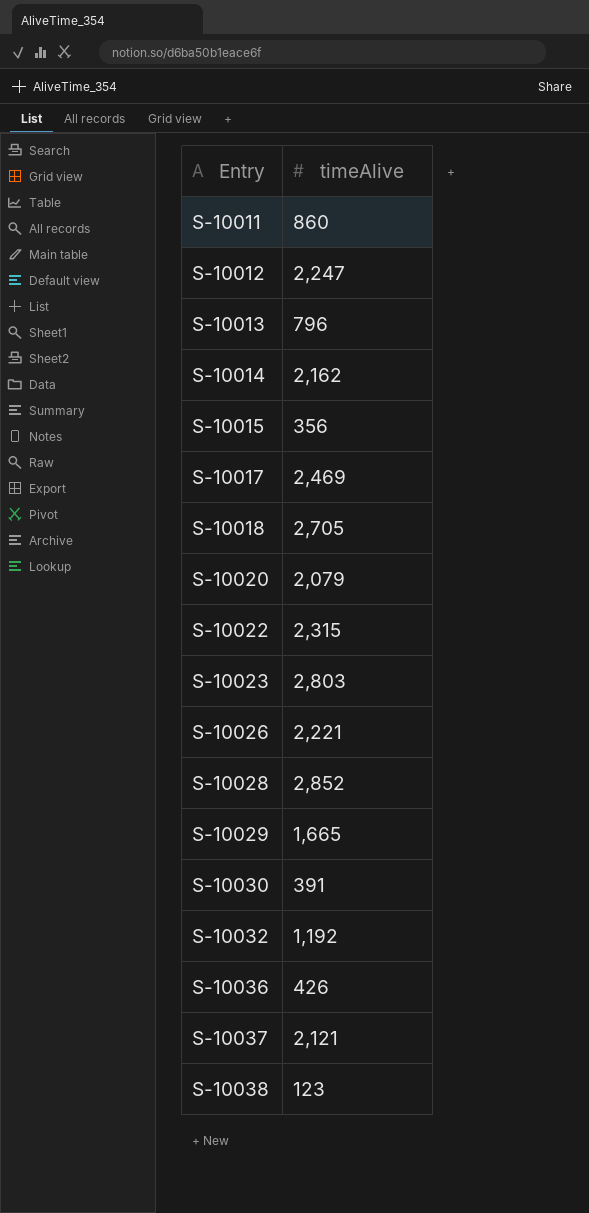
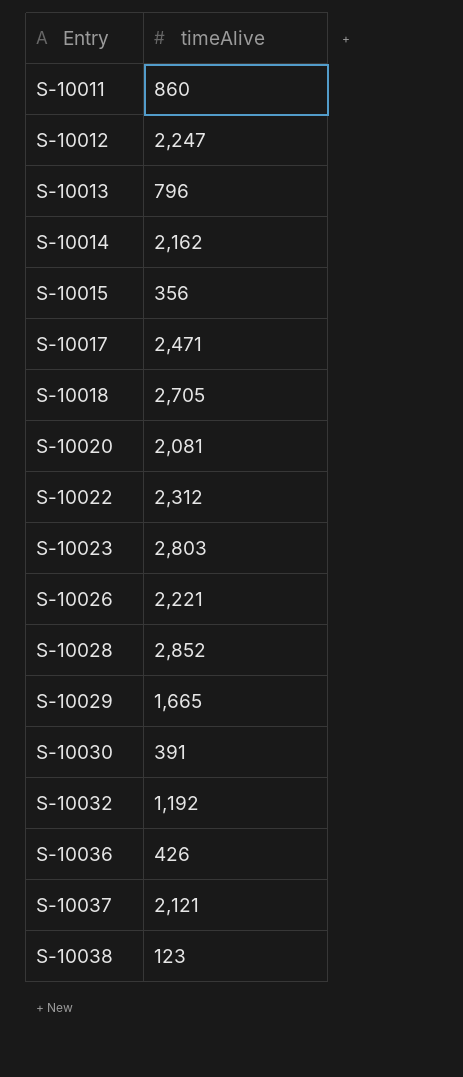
S-10017 | timeAlive: 2,469 -> 2,471
S-10020 | timeAlive: 2,079 -> 2,081
S-10022 | timeAlive: 2,315 -> 2,312

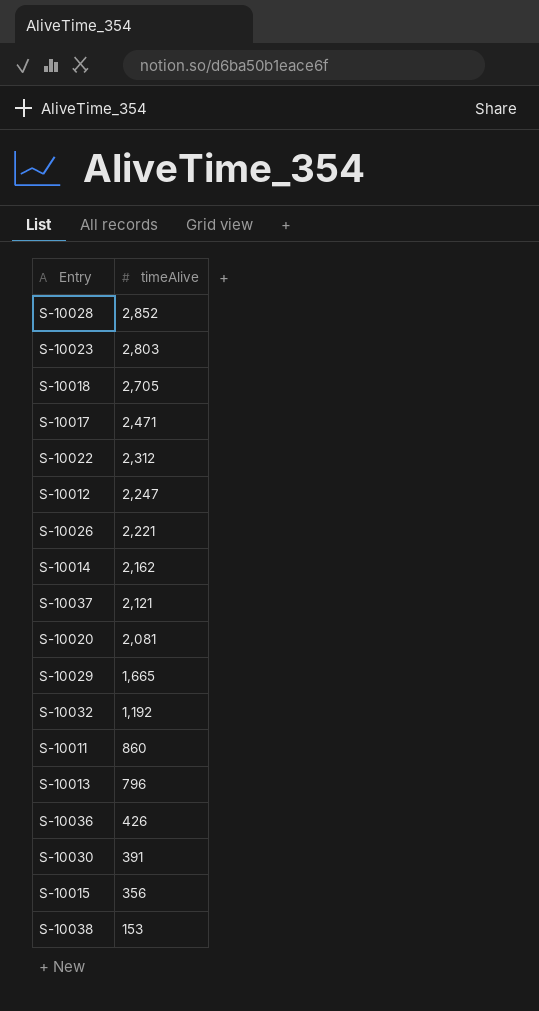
row order: Entry ascending -> timeAlive descending
S-10038 | timeAlive: 123 -> 153

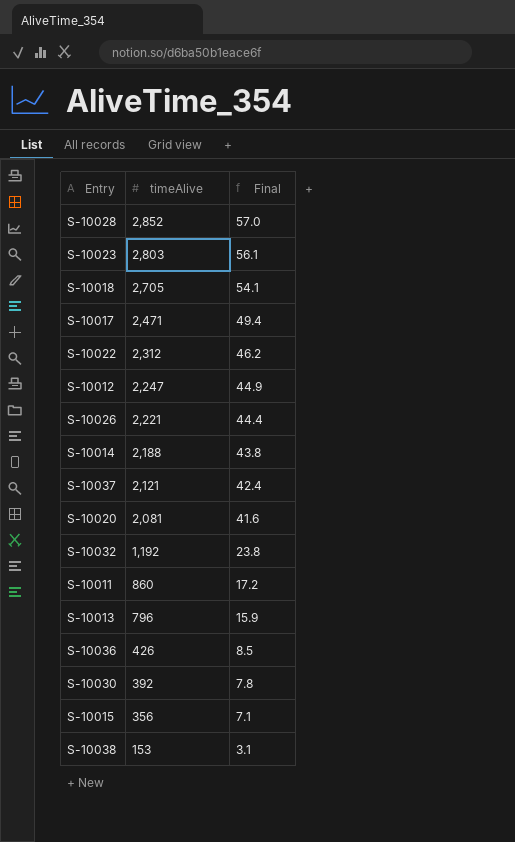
column Final | formula: none -> [timeAlive] * 0.02
row S-10029: 1,665 -> none
S-10014 | timeAlive: 2,162 -> 2,188
S-10030 | timeAlive: 391 -> 392

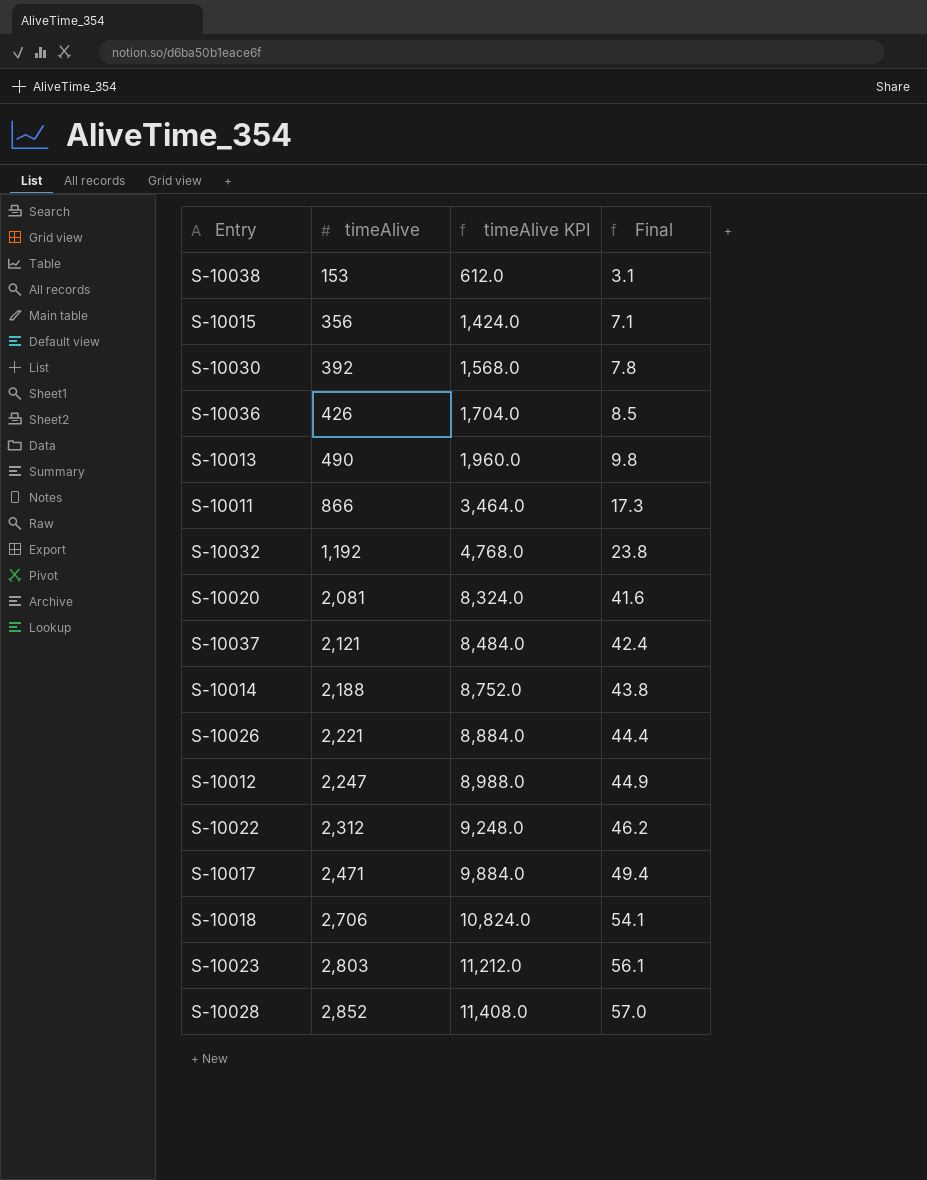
row order: timeAlive descending -> timeAlive ascending
column timeAlive KPI | formula: none -> [timeAlive] * 4
S-10013 | timeAlive: 796 -> 490
S-10013 | Final: 15.9 -> 9.8
S-10011 | timeAlive: 860 -> 866
S-10011 | Final: 17.2 -> 17.3
S-10018 | timeAlive: 2,705 -> 2,706

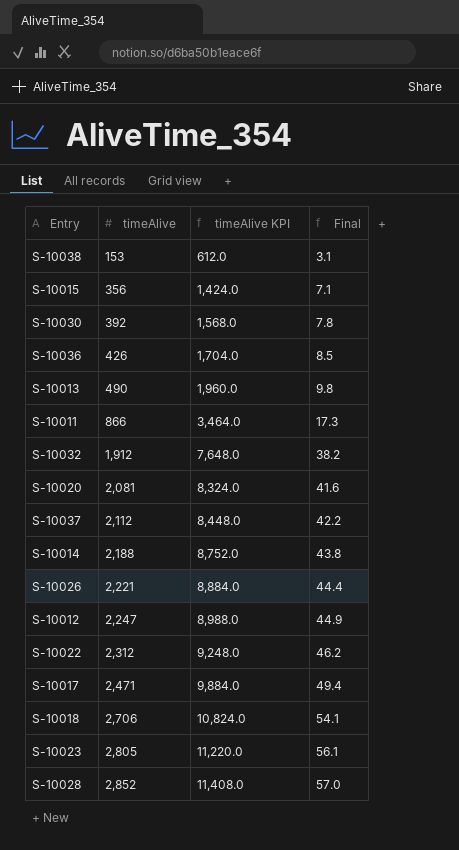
S-10032 | timeAlive: 1,192 -> 1,912
S-10032 | timeAlive KPI: 4,768.0 -> 7,648.0
S-10032 | Final: 23.8 -> 38.2
S-10037 | timeAlive: 2,121 -> 2,112
S-10037 | timeAlive KPI: 8,484.0 -> 8,448.0
S-10037 | Final: 42.4 -> 42.2
S-10023 | timeAlive: 2,803 -> 2,805
S-10023 | timeAlive KPI: 11,212.0 -> 11,220.0

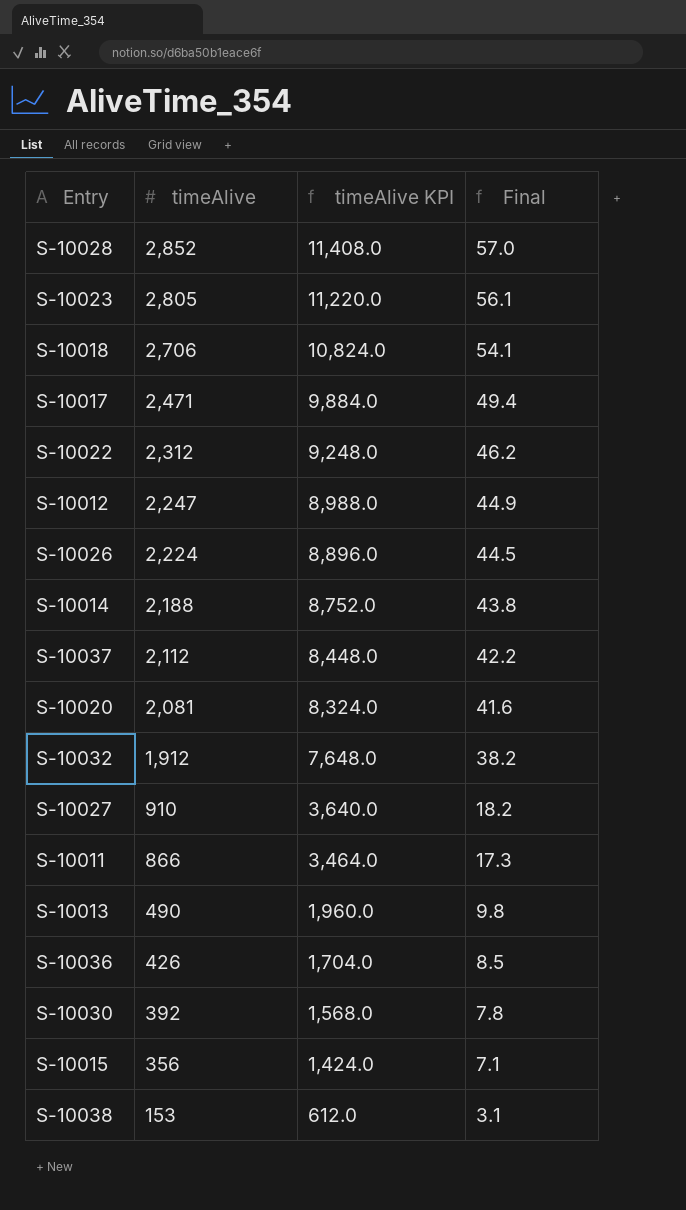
row order: timeAlive ascending -> timeAlive descending
S-10026 | timeAlive: 2,221 -> 2,224
S-10026 | timeAlive KPI: 8,884.0 -> 8,896.0
S-10026 | Final: 44.4 -> 44.5
row S-10027: none -> 910 | 3,640.0 | 18.2

